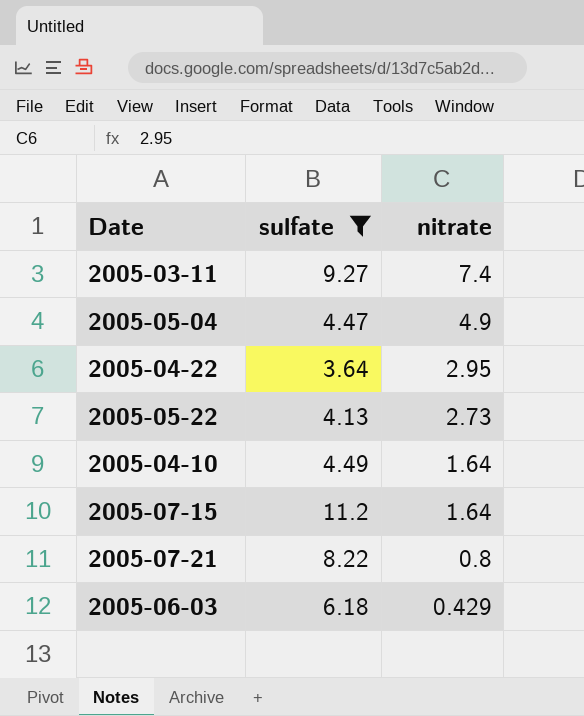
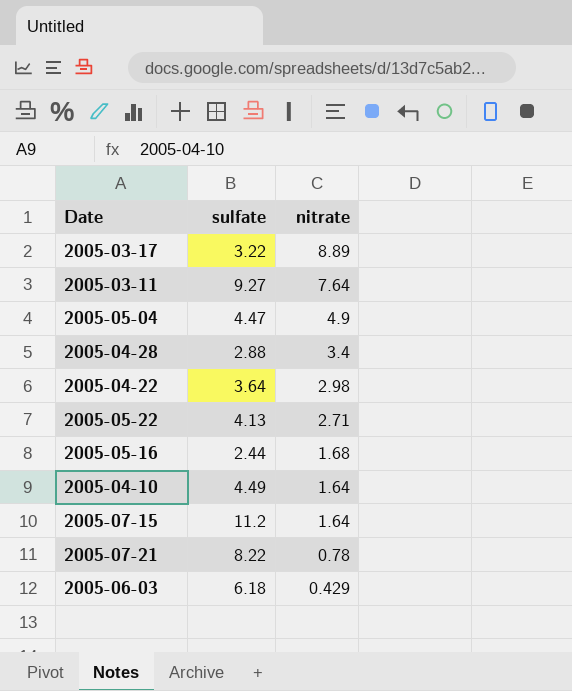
filter: sulfate >= 3.64 -> none
2005-03-11 | nitrate: 7.4 -> 7.64
2005-04-22 | nitrate: 2.95 -> 2.98
2005-05-22 | nitrate: 2.73 -> 2.71
2005-07-21 | nitrate: 0.8 -> 0.78

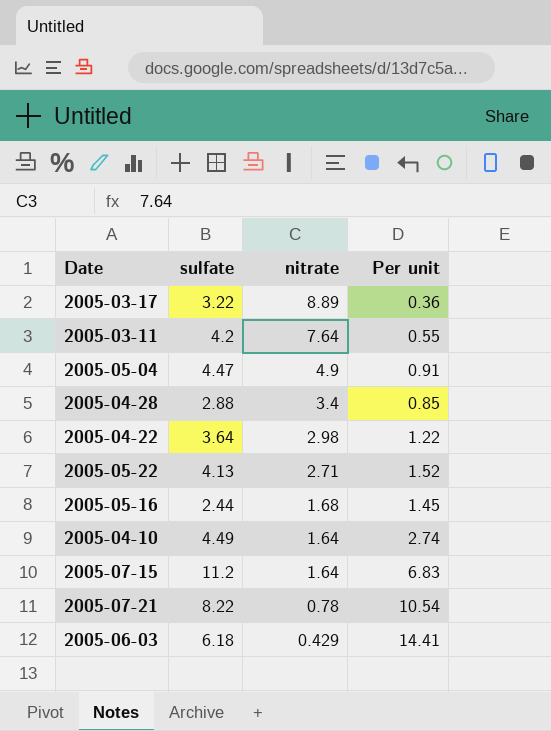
column Per unit | formula: none -> [sulfate] / [nitrate]
2005-03-11 | sulfate: 9.27 -> 4.2

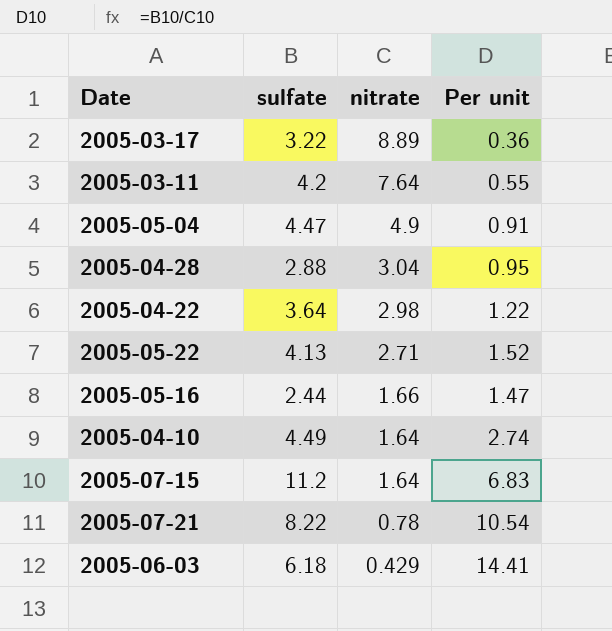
2005-04-28 | nitrate: 3.4 -> 3.04
2005-04-28 | Per unit: 0.85 -> 0.95
2005-05-16 | nitrate: 1.68 -> 1.66
2005-05-16 | Per unit: 1.45 -> 1.47

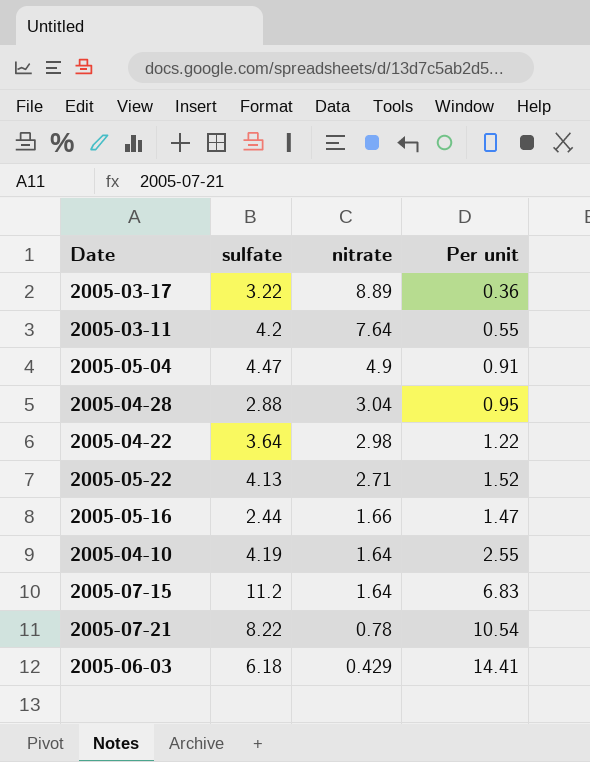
2005-04-10 | sulfate: 4.49 -> 4.19
2005-04-10 | Per unit: 2.74 -> 2.55

